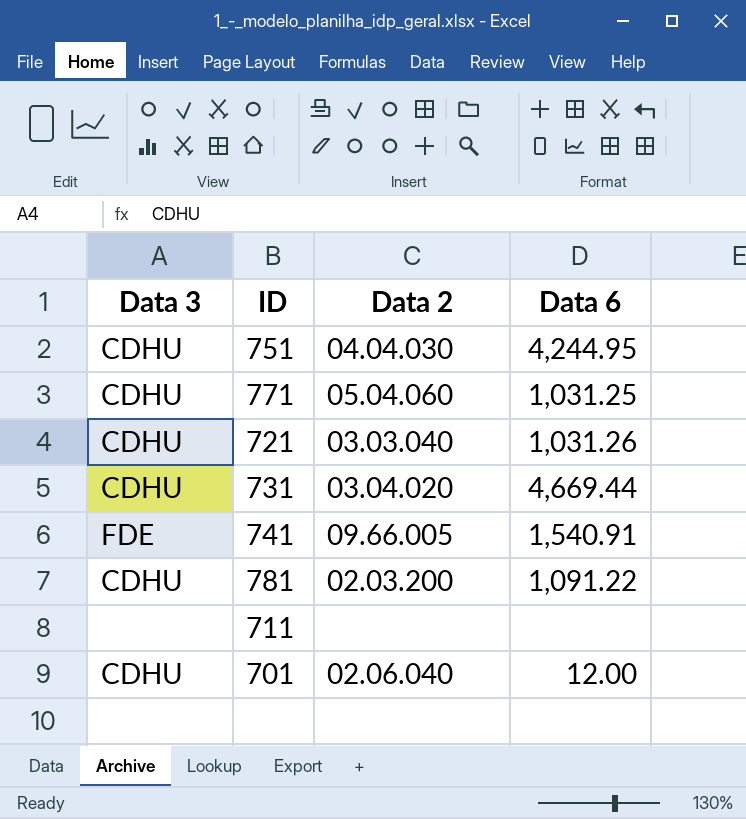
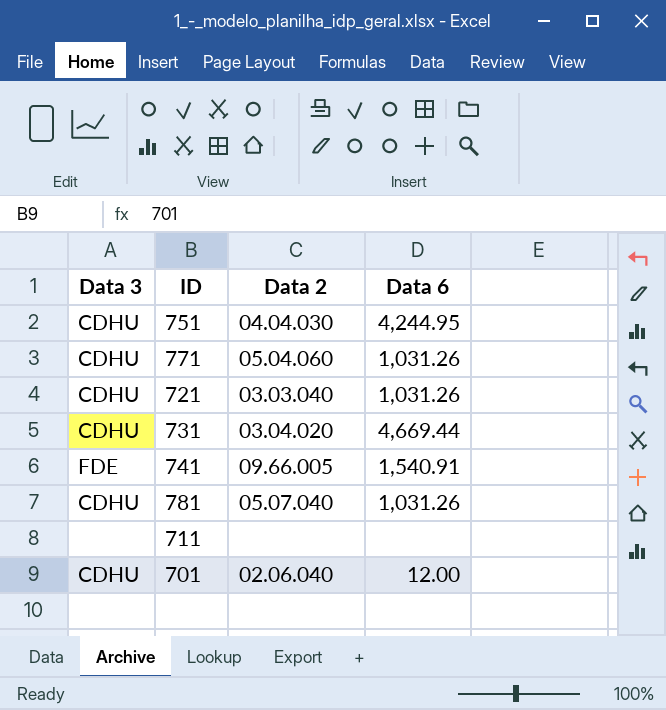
771 | Data 6: 1,031.25 -> 1,031.26
781 | Data 2: 02.03.200 -> 05.07.040
781 | Data 6: 1,091.22 -> 1,031.26

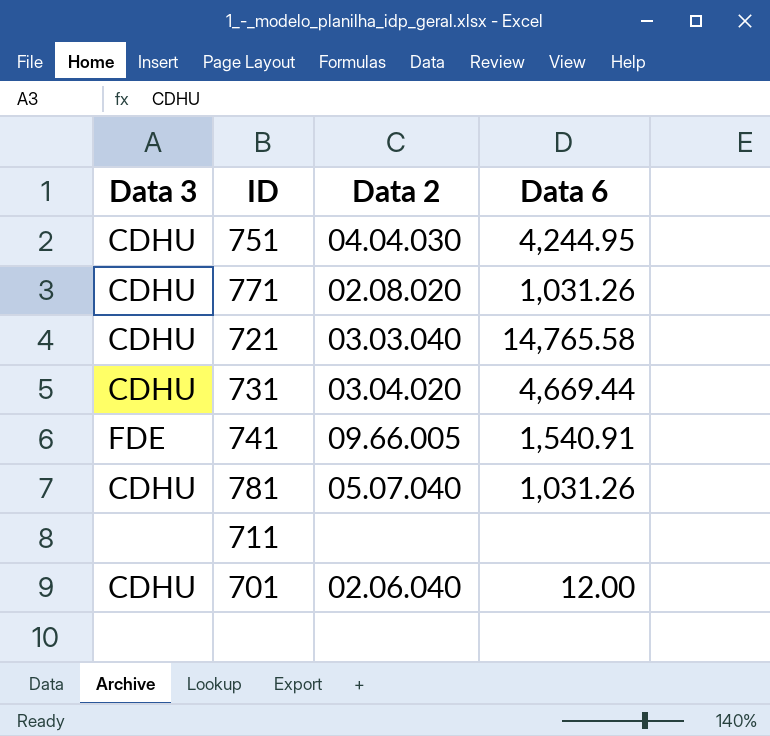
771 | Data 2: 05.04.060 -> 02.08.020
721 | Data 6: 1,031.26 -> 14,765.58

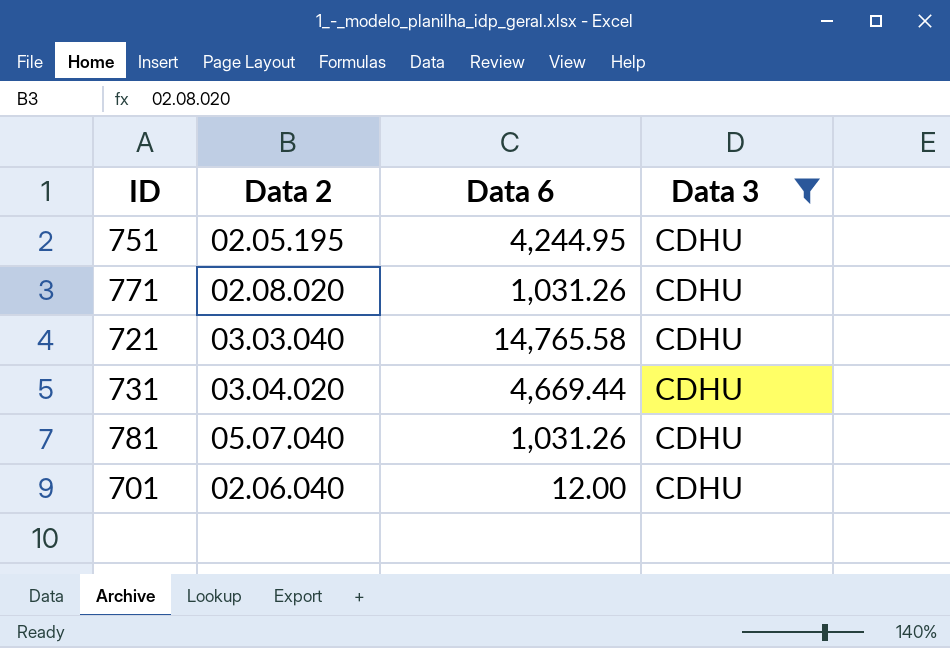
filter: none -> Data 3 = CDHU
column Data 3 | position: 1 -> 4
751 | Data 2: 04.04.030 -> 02.05.195

